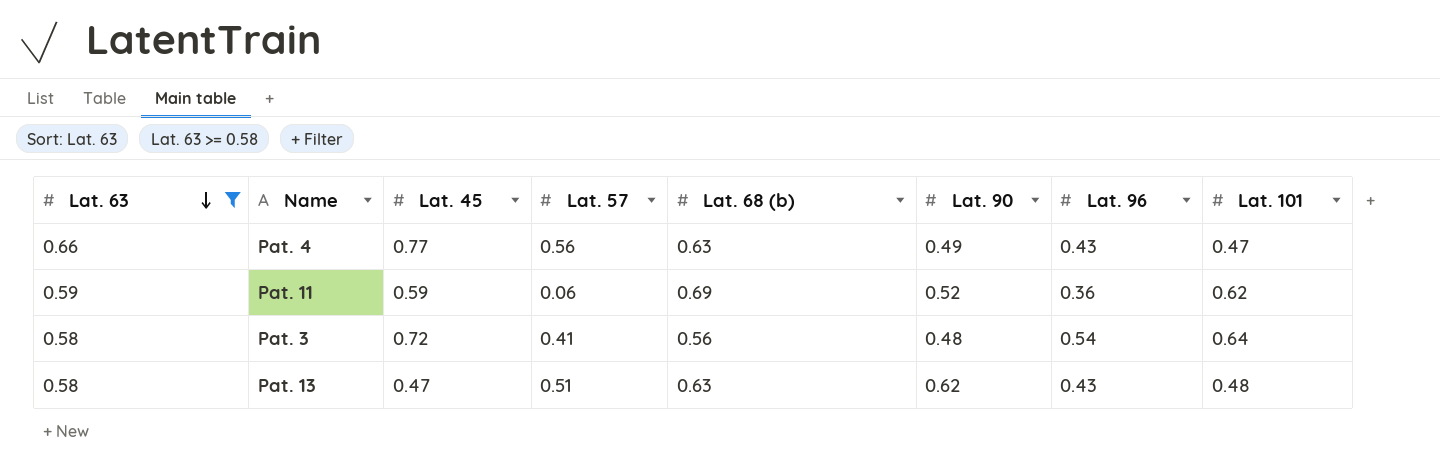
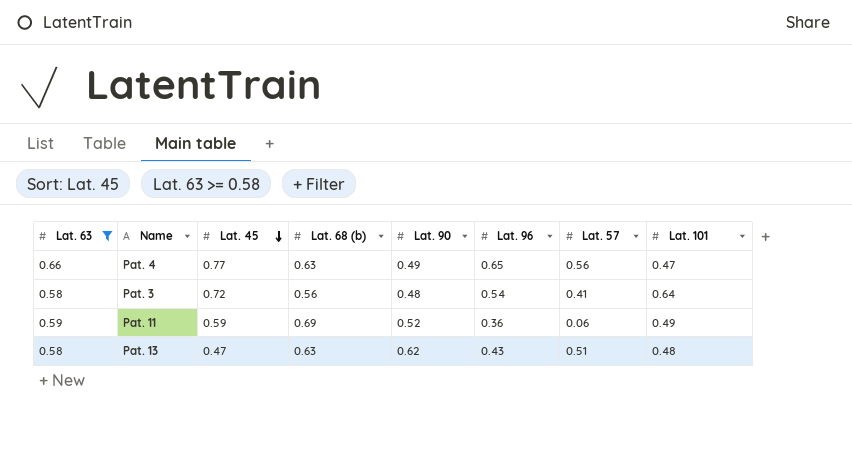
row order: Lat. 63 descending -> Lat. 45 descending
column Lat. 57 | position: 4 -> 7
Pat. 4 | Lat. 96: 0.43 -> 0.65
Pat. 11 | Lat. 101: 0.62 -> 0.49

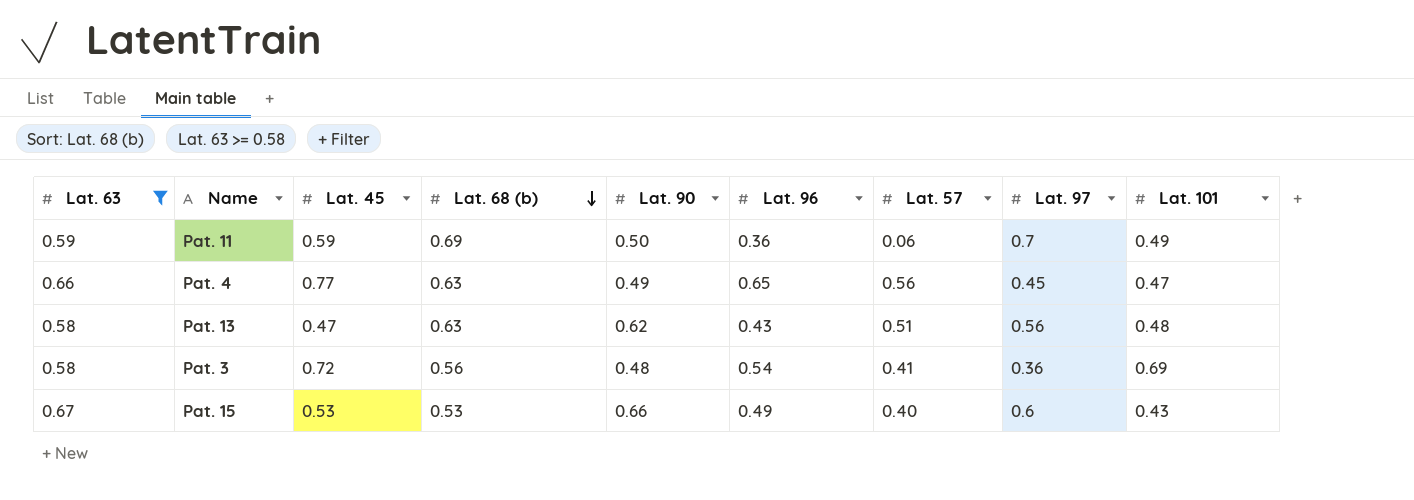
row order: Lat. 45 descending -> Lat. 68 (b) descending
column Lat. 97 | position: none -> 8
Pat. 11 | Lat. 90: 0.52 -> 0.50
Pat. 3 | Lat. 101: 0.64 -> 0.69
row Pat. 15: none -> 0.67 | 0.53 | 0.53 | 0.66 | 0.49 | 0.40 | 0.6 | 0.43

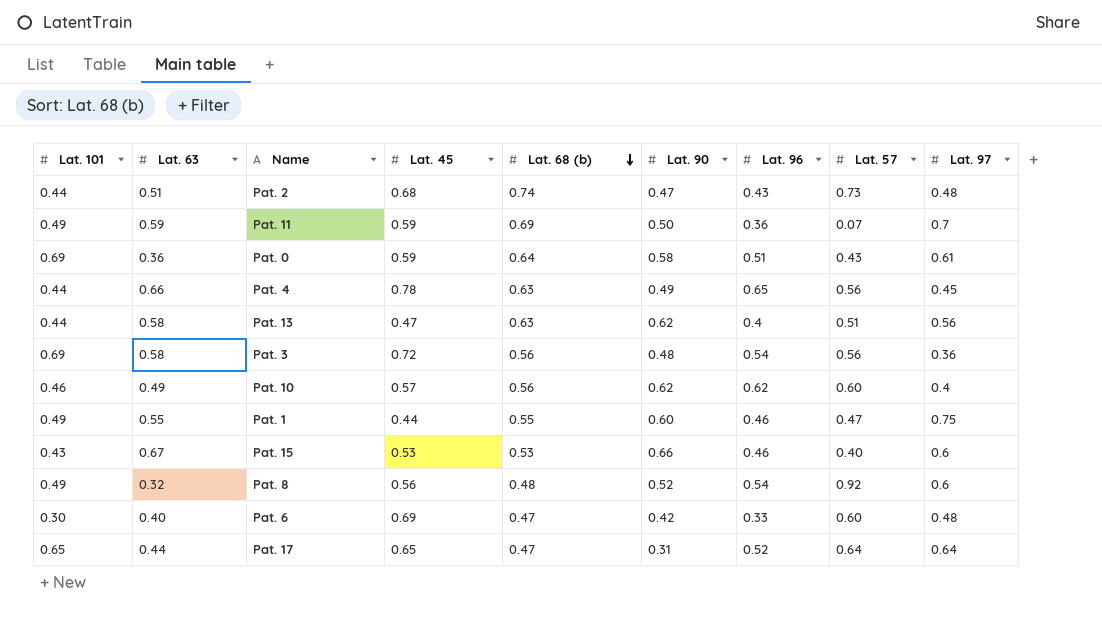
filter: Lat. 63 >= 0.58 -> none
column Lat. 101 | position: 9 -> 1
Pat. 11 | Lat. 57: 0.06 -> 0.07
Pat. 4 | Lat. 101: 0.47 -> 0.44
Pat. 4 | Lat. 45: 0.77 -> 0.78
Pat. 13 | Lat. 101: 0.48 -> 0.44
Pat. 13 | Lat. 96: 0.43 -> 0.4
Pat. 3 | Lat. 57: 0.41 -> 0.56
Pat. 15 | Lat. 96: 0.49 -> 0.46

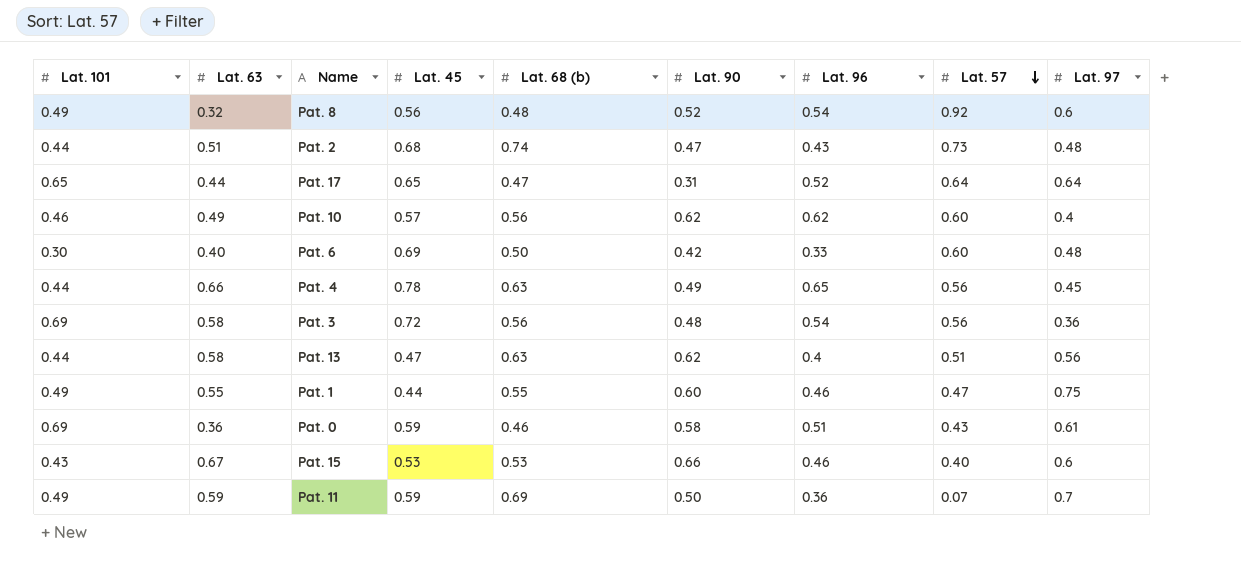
row order: Lat. 68 (b) descending -> Lat. 57 descending
Pat. 6 | Lat. 68 (b): 0.47 -> 0.50
Pat. 0 | Lat. 68 (b): 0.64 -> 0.46

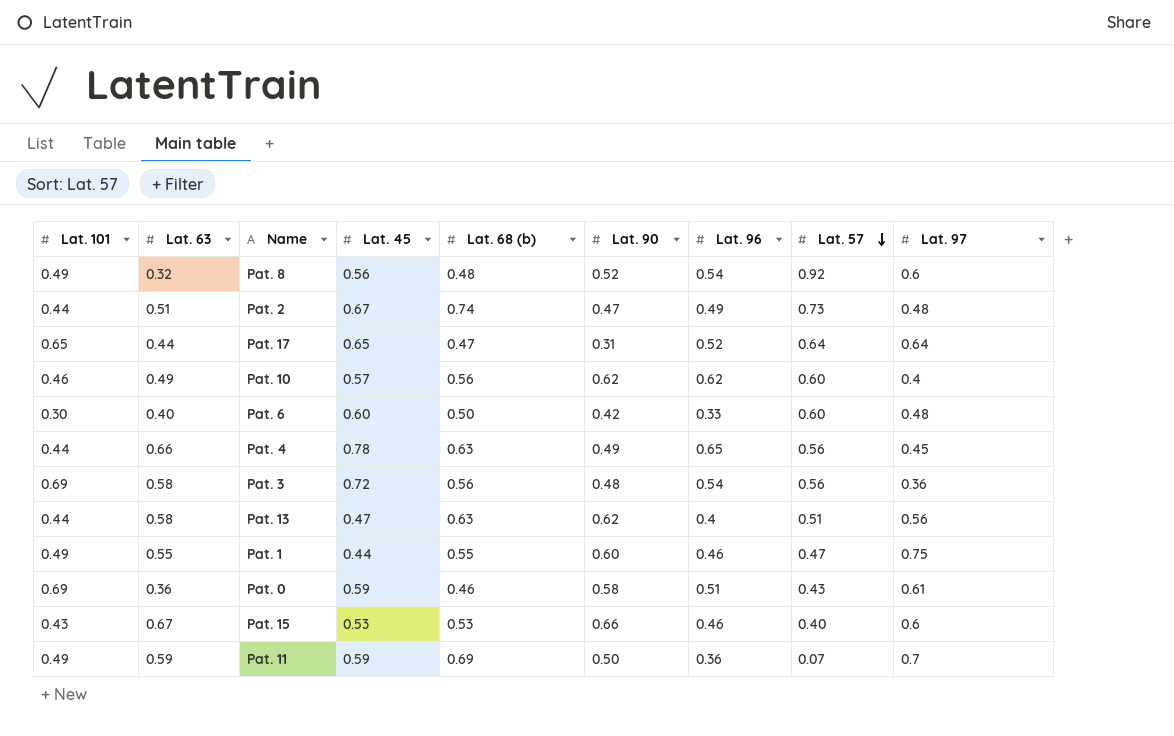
Pat. 2 | Lat. 45: 0.68 -> 0.67
Pat. 2 | Lat. 96: 0.43 -> 0.49
Pat. 6 | Lat. 45: 0.69 -> 0.60

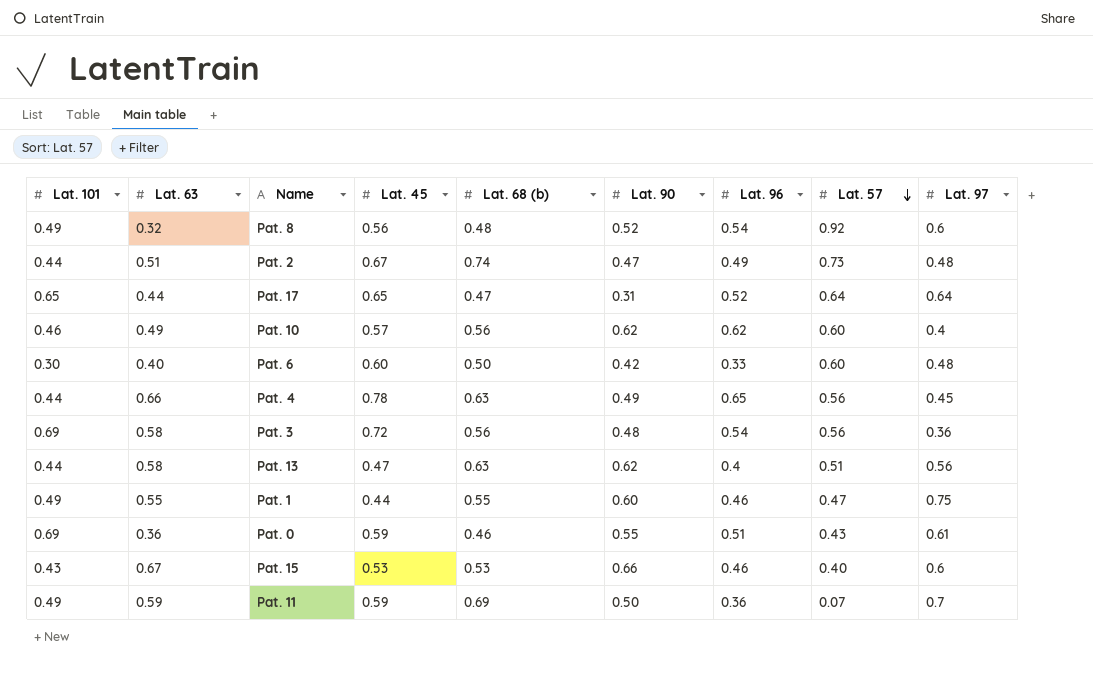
Pat. 0 | Lat. 90: 0.58 -> 0.55

